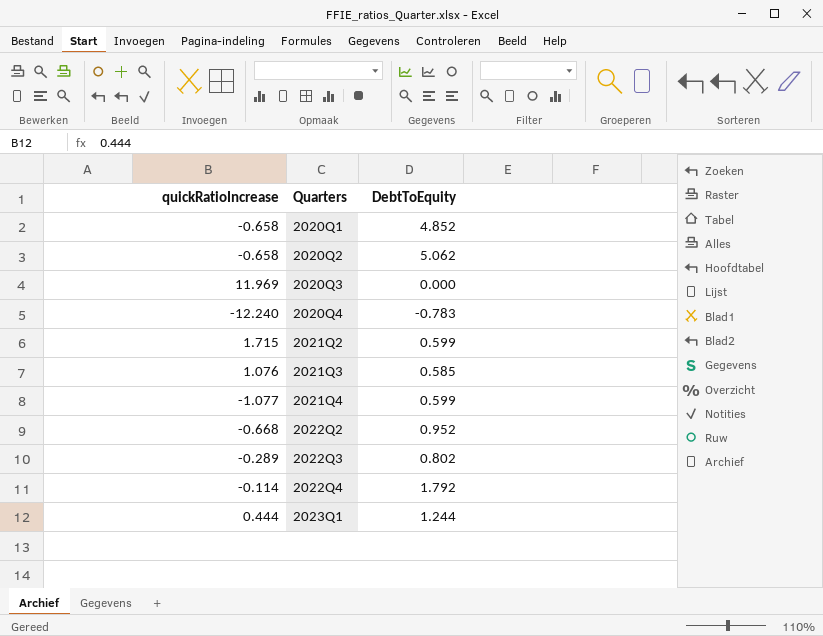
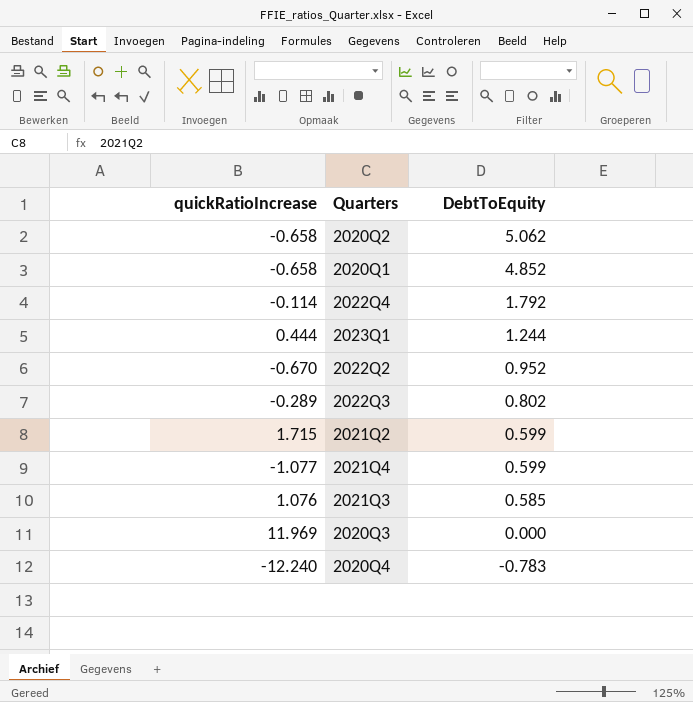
row order: Quarters ascending -> DebtToEquity descending
2022Q2 | quickRatioIncrease: -0.668 -> -0.670

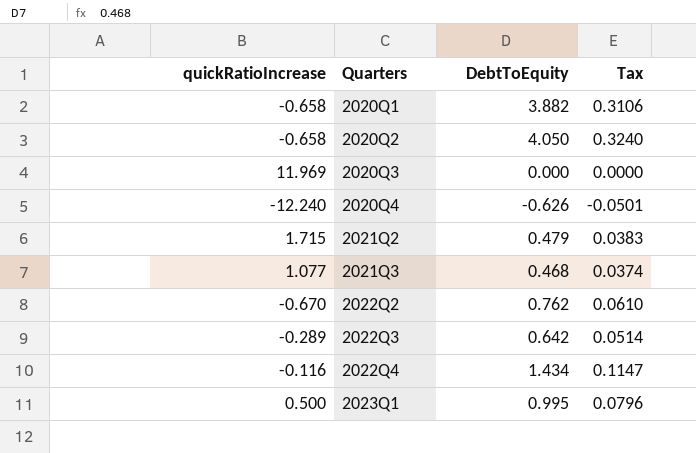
row order: DebtToEquity descending -> Quarters ascending
column Tax | formula: none -> [DebtToEquity] * 0.08
row 2021Q4: -1.077 | 0.599 -> none
2020Q1 | DebtToEquity: 4.852 -> 3.882
2020Q2 | DebtToEquity: 5.062 -> 4.050
2020Q4 | DebtToEquity: -0.783 -> -0.626
2021Q2 | DebtToEquity: 0.599 -> 0.479
2021Q3 | quickRatioIncrease: 1.076 -> 1.077
2021Q3 | DebtToEquity: 0.585 -> 0.468
2022Q2 | DebtToEquity: 0.952 -> 0.762
2022Q3 | DebtToEquity: 0.802 -> 0.642
2022Q4 | quickRatioIncrease: -0.114 -> -0.116
2022Q4 | DebtToEquity: 1.792 -> 1.434
2023Q1 | quickRatioIncrease: 0.444 -> 0.500
2023Q1 | DebtToEquity: 1.244 -> 0.995

